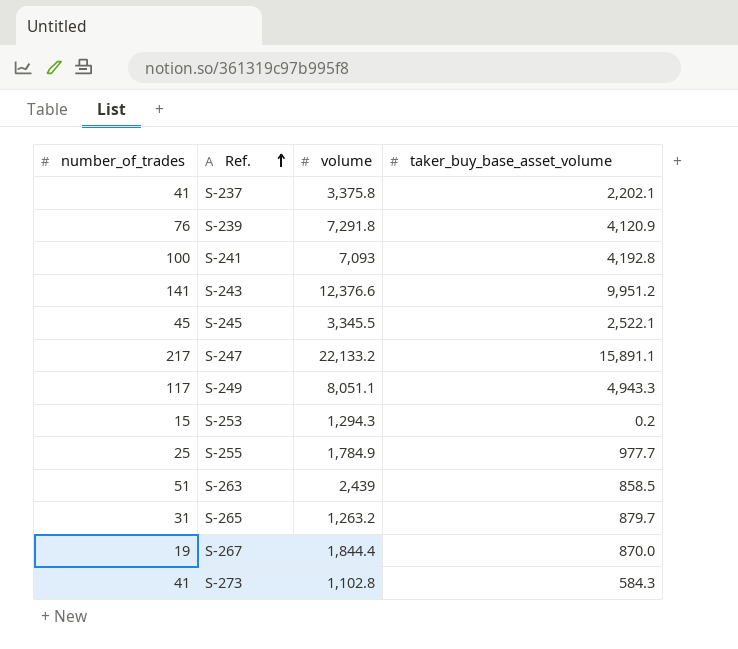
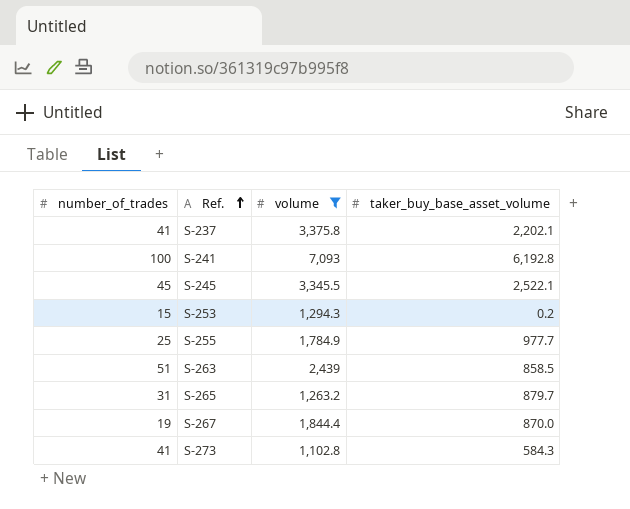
filter: none -> volume <= 7,093
S-241 | taker_buy_base_asset_volume: 4,192.8 -> 6,192.8

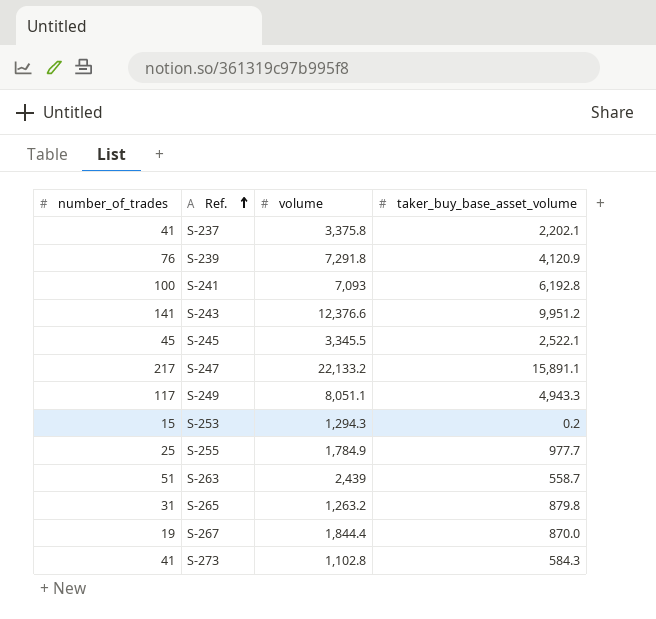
filter: volume <= 7,093 -> none
S-263 | taker_buy_base_asset_volume: 858.5 -> 558.7
S-265 | taker_buy_base_asset_volume: 879.7 -> 879.8

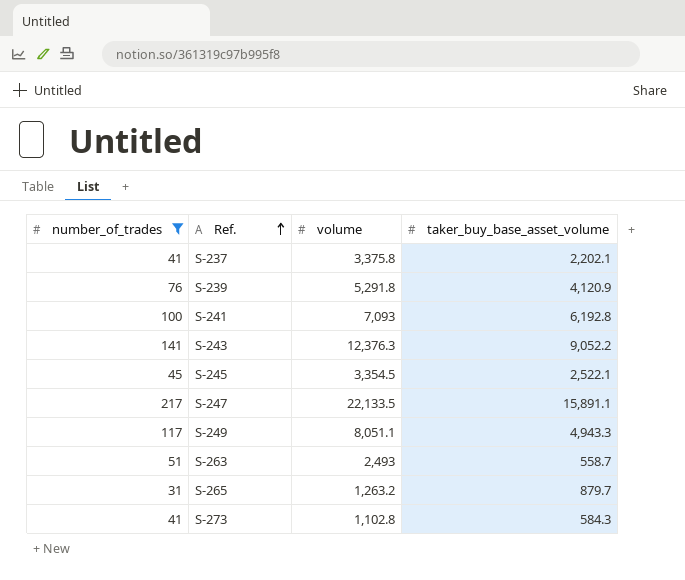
filter: none -> number_of_trades >= 31
S-239 | volume: 7,291.8 -> 5,291.8
S-243 | volume: 12,376.6 -> 12,376.3
S-243 | taker_buy_base_asset_volume: 9,951.2 -> 9,052.2
S-245 | volume: 3,345.5 -> 3,354.5
S-247 | volume: 22,133.2 -> 22,133.5
S-263 | volume: 2,439 -> 2,493
S-265 | taker_buy_base_asset_volume: 879.8 -> 879.7

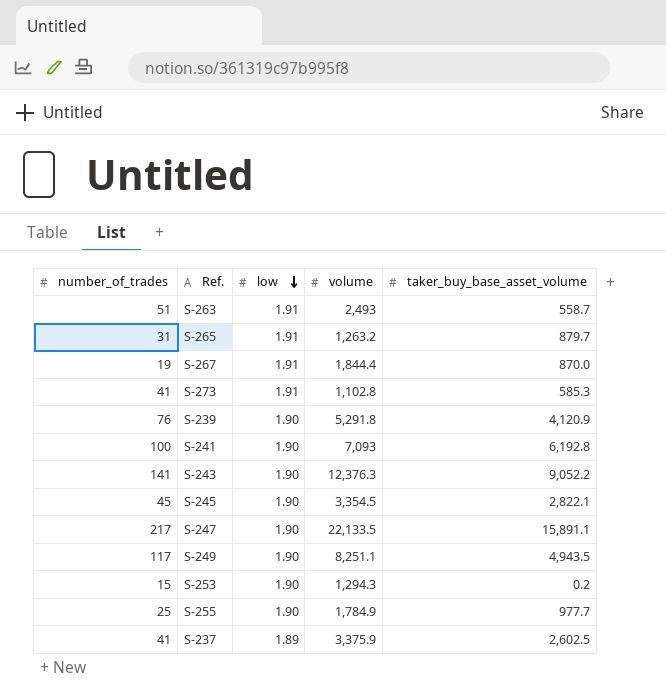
filter: number_of_trades >= 31 -> none
row order: Ref. ascending -> low descending
column low | position: none -> 3
S-273 | taker_buy_base_asset_volume: 584.3 -> 585.3
S-245 | taker_buy_base_asset_volume: 2,522.1 -> 2,822.1
S-249 | volume: 8,051.1 -> 8,251.1
S-249 | taker_buy_base_asset_volume: 4,943.3 -> 4,943.5
S-237 | volume: 3,375.8 -> 3,375.9
S-237 | taker_buy_base_asset_volume: 2,202.1 -> 2,602.5

